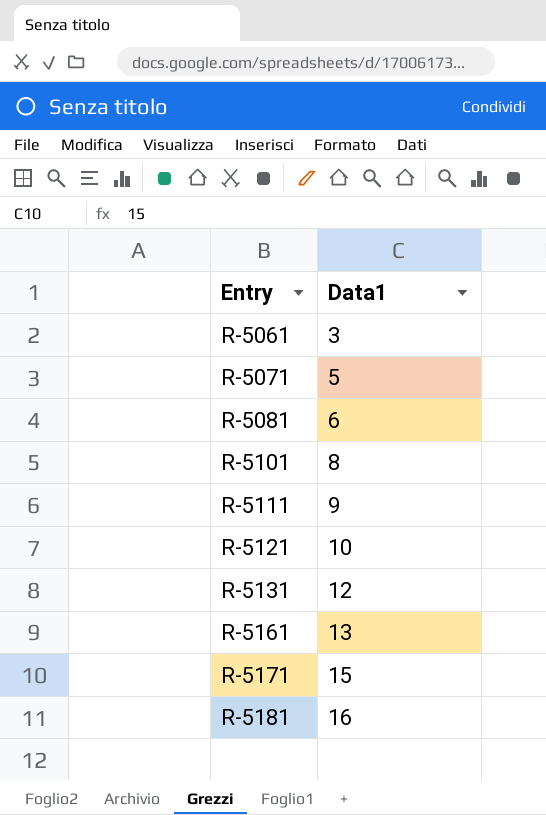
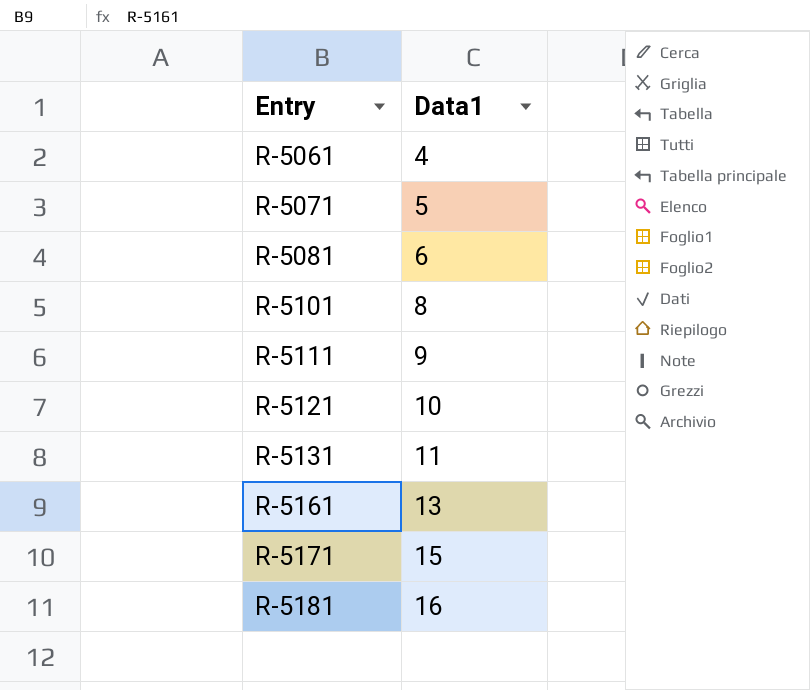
R-5061 | Data1: 3 -> 4
R-5131 | Data1: 12 -> 11

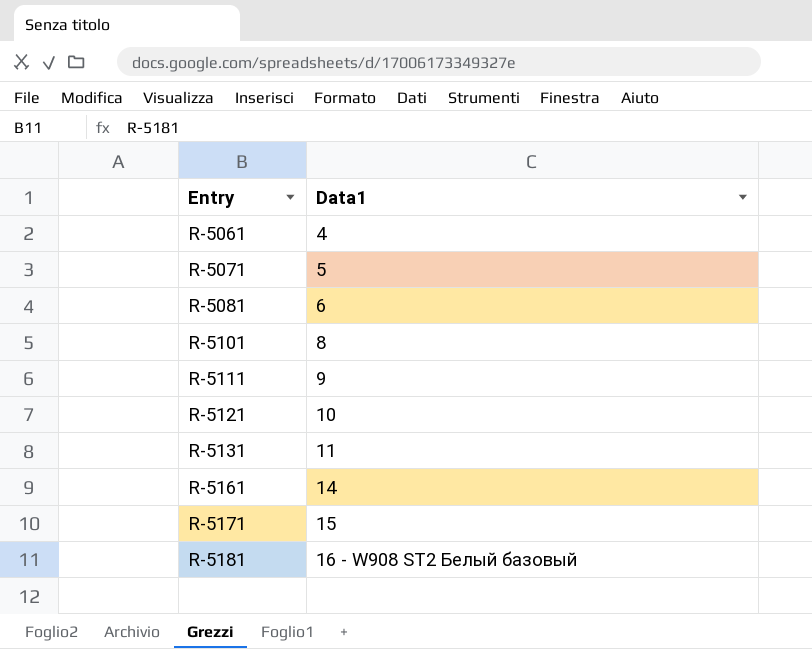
R-5161 | Data1: 13 -> 14
R-5181 | Data1: 16 -> 16 - W908 ST2 Белый базовый

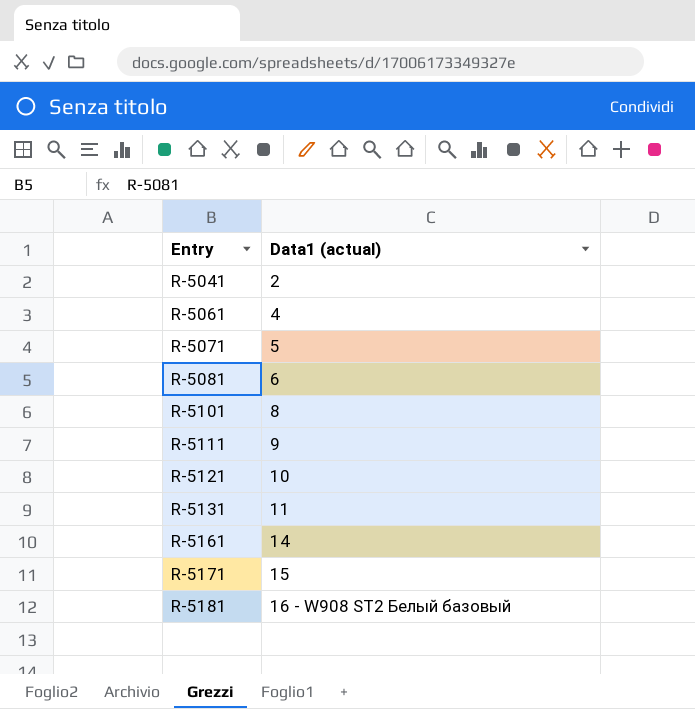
column name: Data1 -> Data1 (actual)
row R-5041: none -> 2

